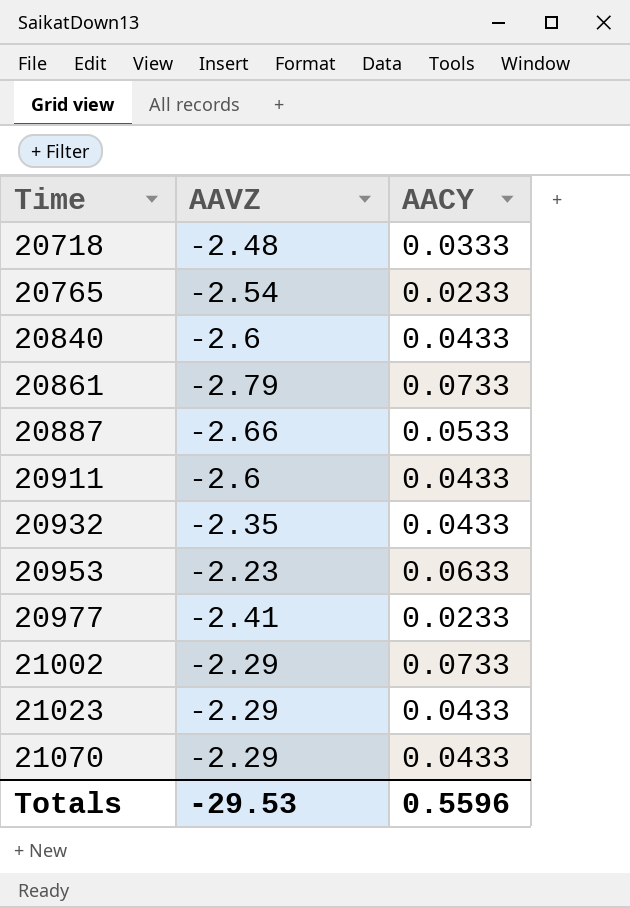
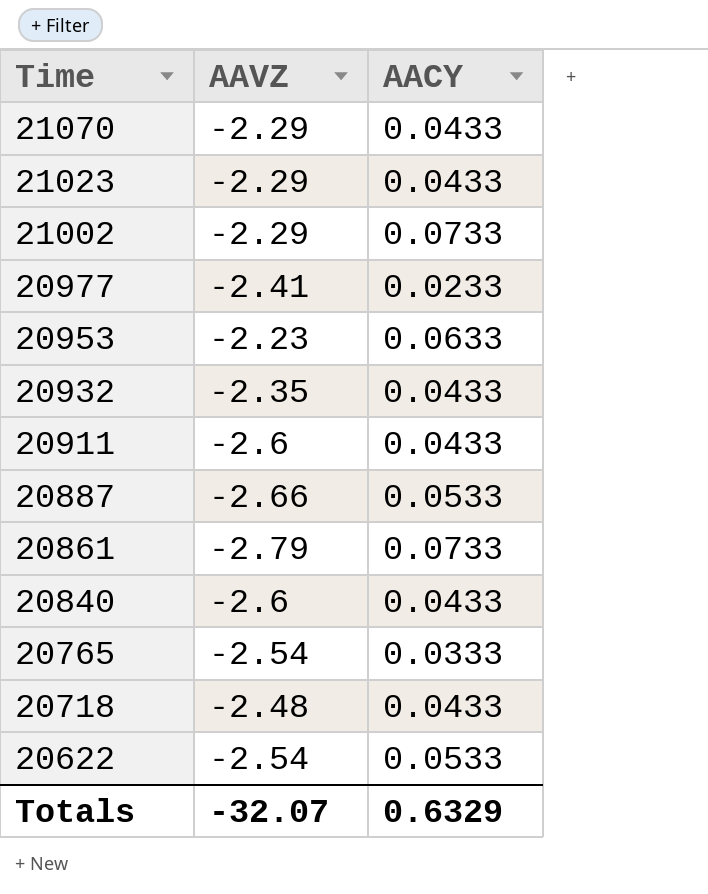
row order: Time ascending -> Time descending
20765 | AACY: 0.0233 -> 0.0333
20718 | AACY: 0.0333 -> 0.0433
row 20622: none -> -2.54 | 0.0533
Totals | AAVZ: -29.53 -> -32.07
Totals | AACY: 0.5596 -> 0.6329

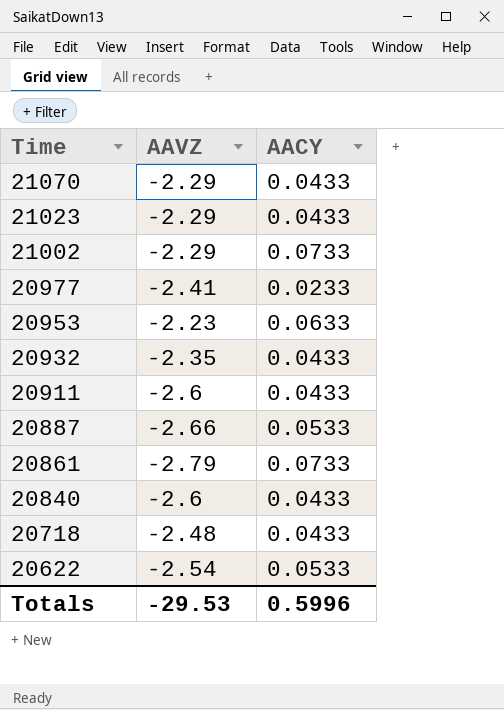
row 20765: -2.54 | 0.0333 -> none
Totals | AAVZ: -32.07 -> -29.53
Totals | AACY: 0.6329 -> 0.5996

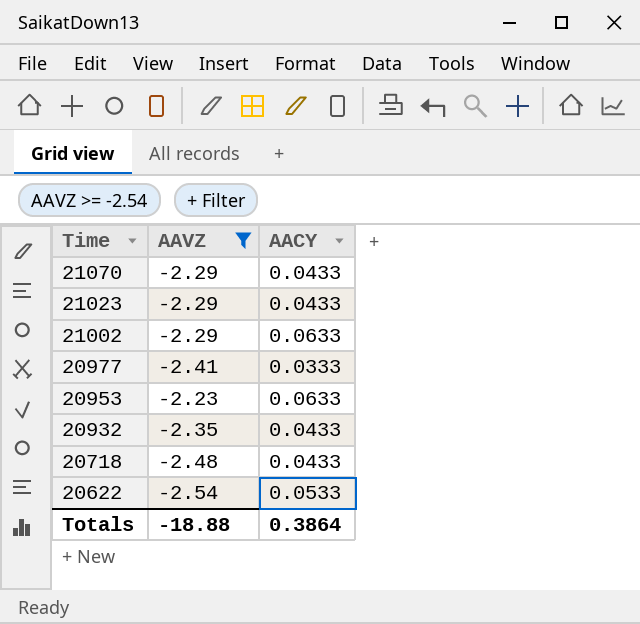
filter: none -> AAVZ >= -2.54
21002 | AACY: 0.0733 -> 0.0633
20977 | AACY: 0.0233 -> 0.0333
Totals | AAVZ: -29.53 -> -18.88
Totals | AACY: 0.5996 -> 0.3864

